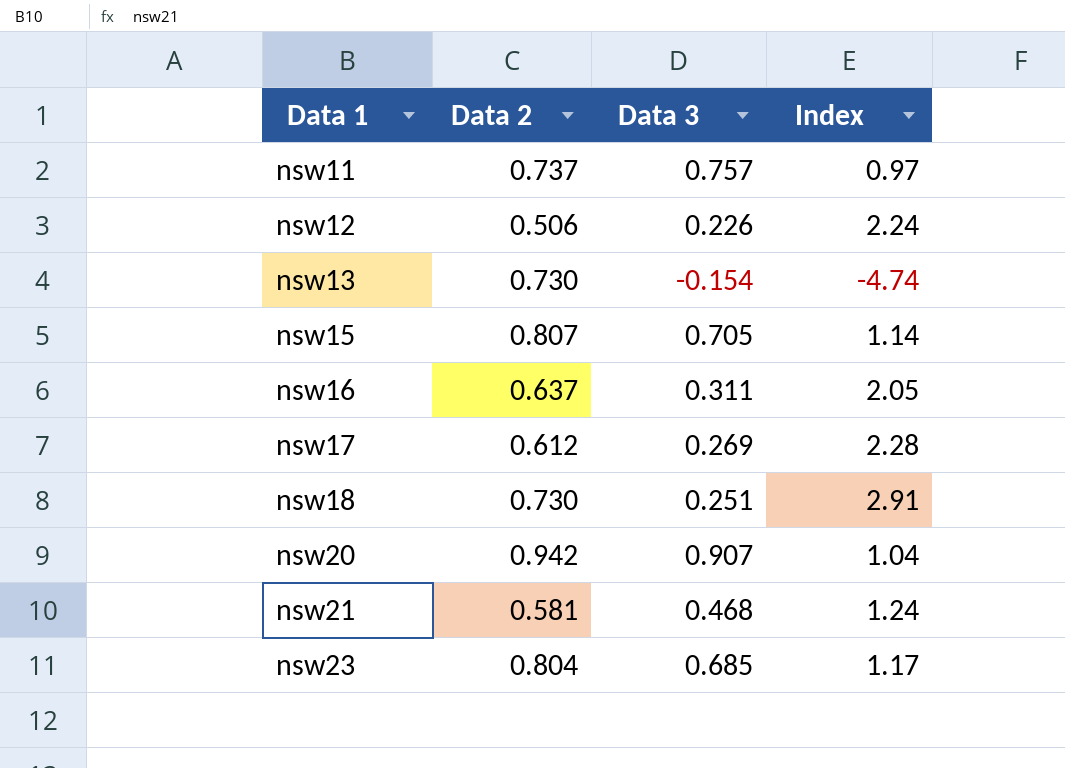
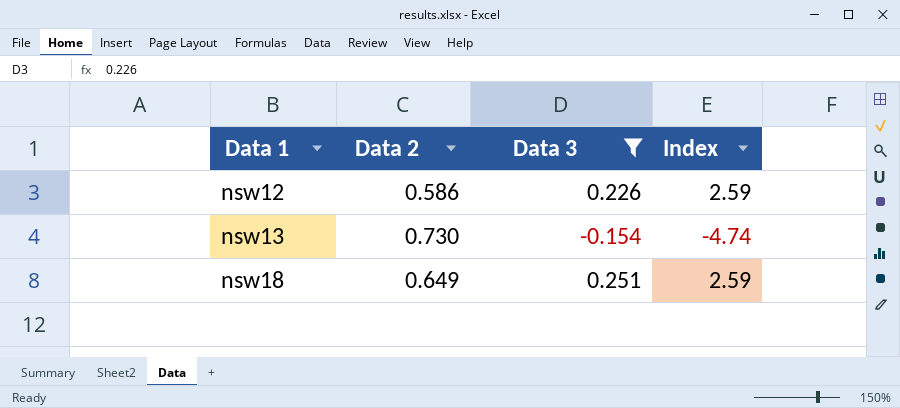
filter: none -> Data 3 <= 0.251
nsw12 | Data 2: 0.506 -> 0.586
nsw12 | Index: 2.24 -> 2.59
nsw18 | Data 2: 0.730 -> 0.649
nsw18 | Index: 2.91 -> 2.59

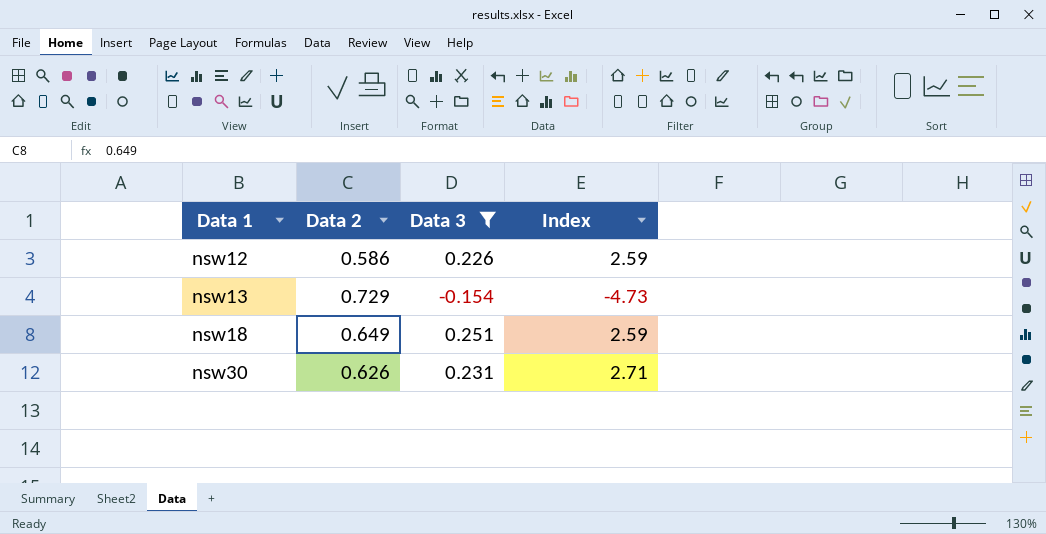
nsw13 | Data 2: 0.730 -> 0.729
nsw13 | Index: -4.74 -> -4.73
row nsw30: none -> 0.626 | 0.231 | 2.71

